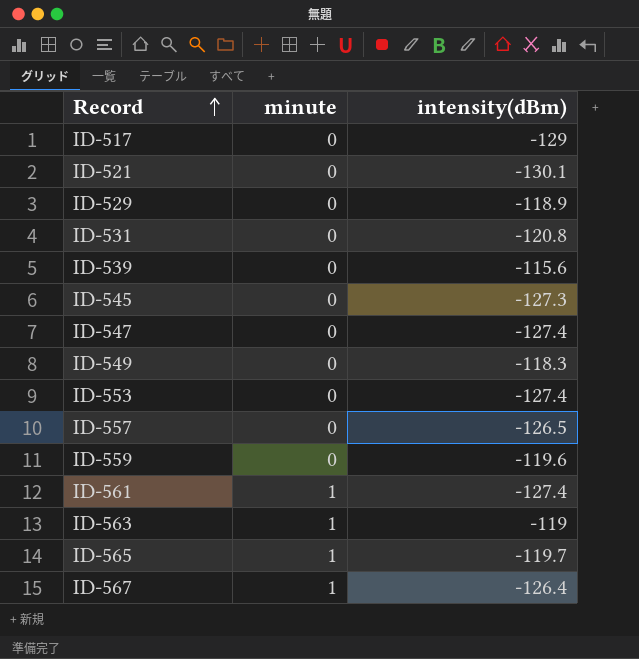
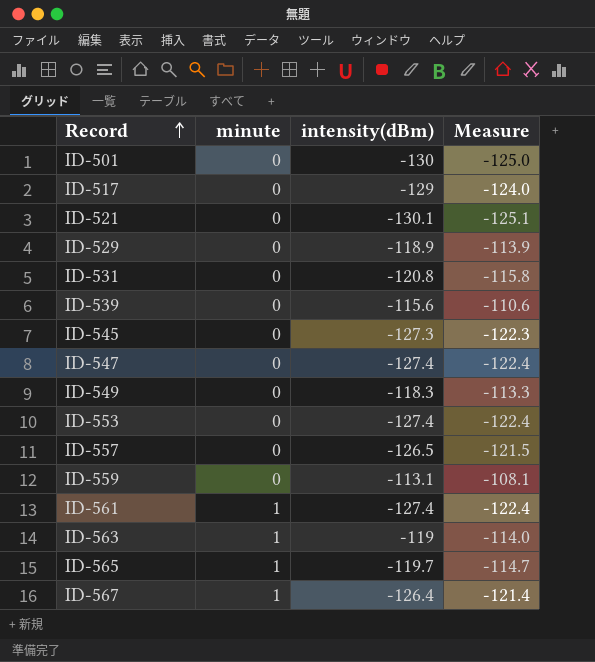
column Measure | formula: none -> [intensity(dBm)] + 5
row ID-501: none -> 0 | -130 | -125.0
ID-559 | intensity(dBm): -119.6 -> -113.1

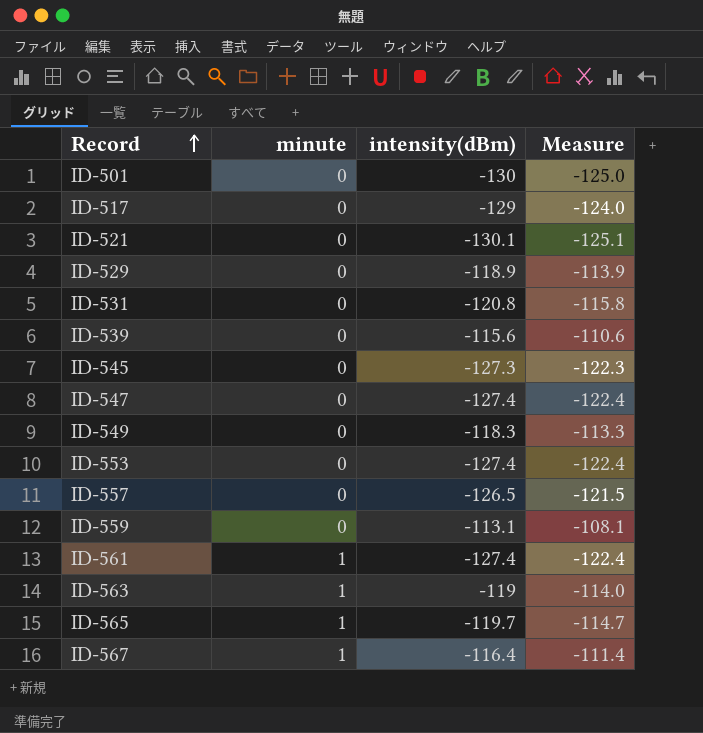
ID-567 | intensity(dBm): -126.4 -> -116.4
ID-567 | Measure: -121.4 -> -111.4

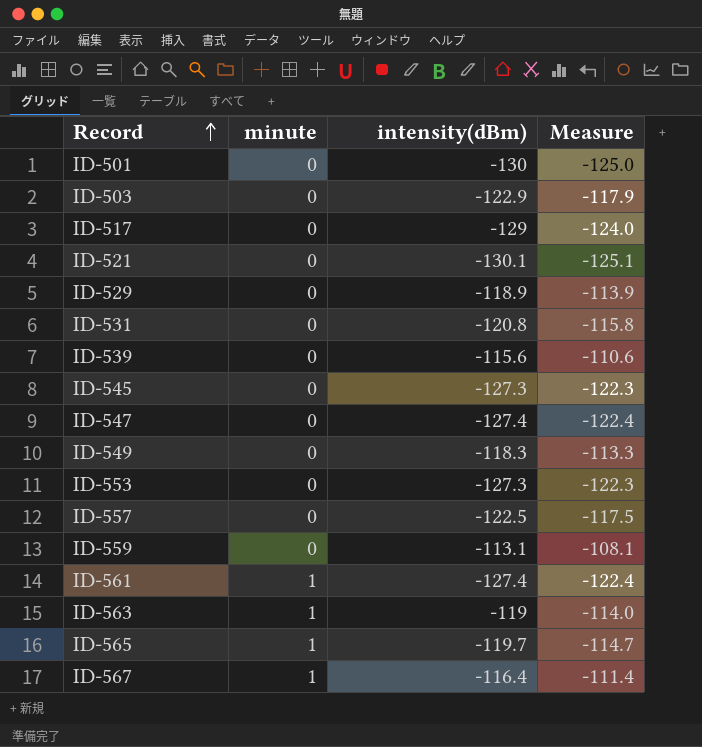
row ID-503: none -> 0 | -122.9 | -117.9
ID-553 | intensity(dBm): -127.4 -> -127.3
ID-553 | Measure: -122.4 -> -122.3
ID-557 | intensity(dBm): -126.5 -> -122.5
ID-557 | Measure: -121.5 -> -117.5

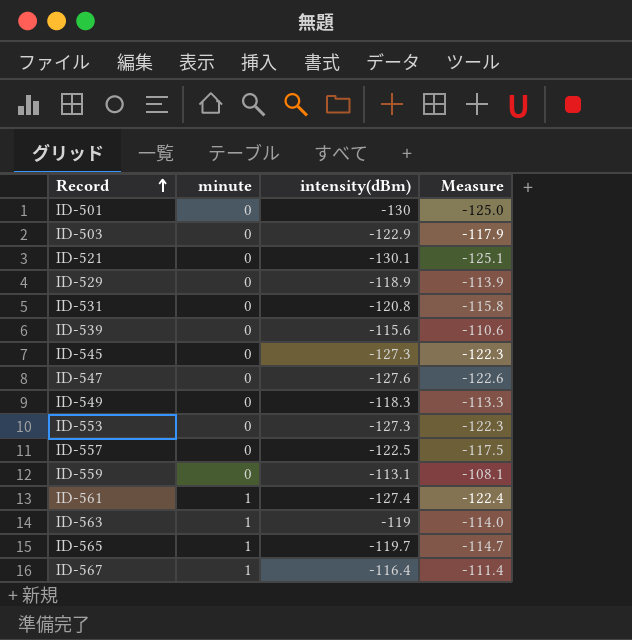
row ID-517: 0 | -129 | -124.0 -> none
ID-547 | intensity(dBm): -127.4 -> -127.6
ID-547 | Measure: -122.4 -> -122.6

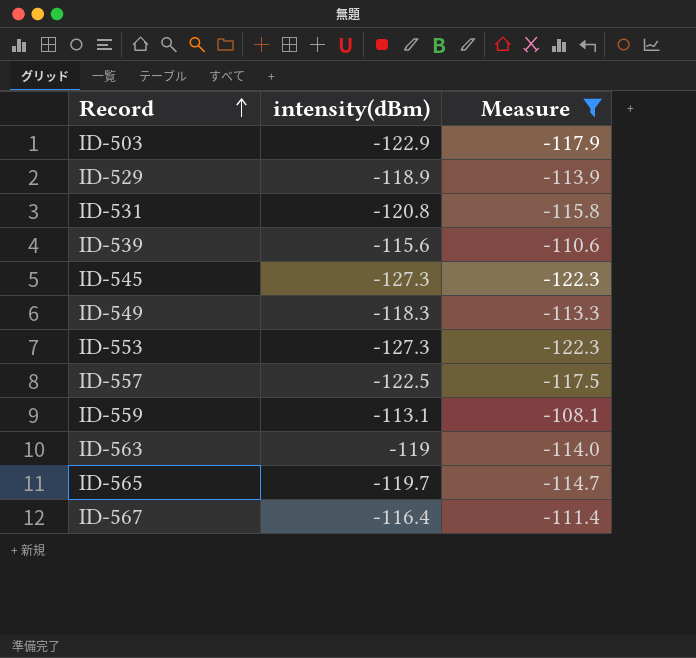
filter: none -> Measure >= -122.3
column minute | position: 2 -> none

